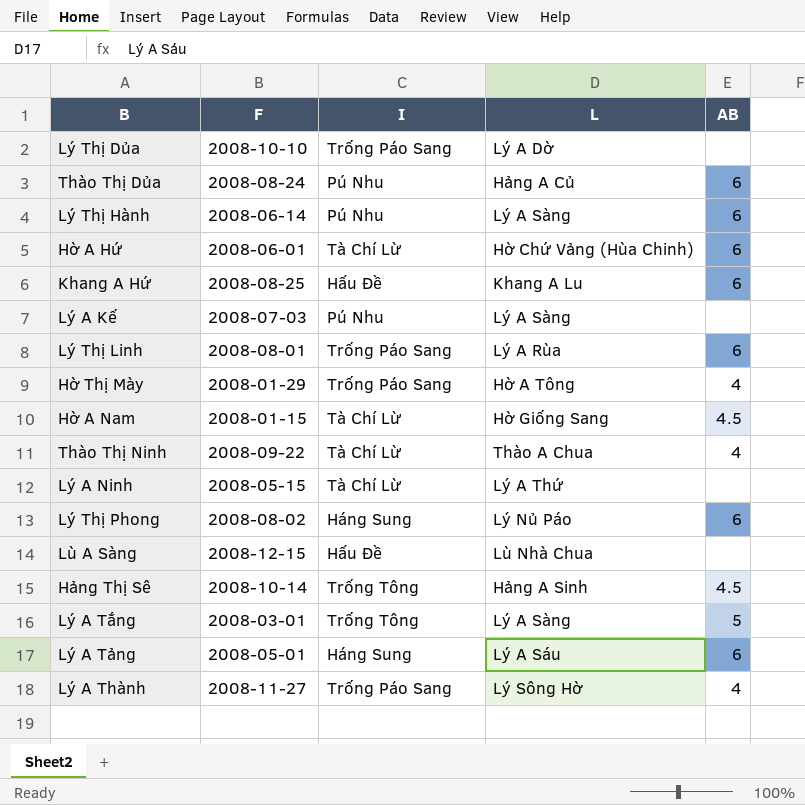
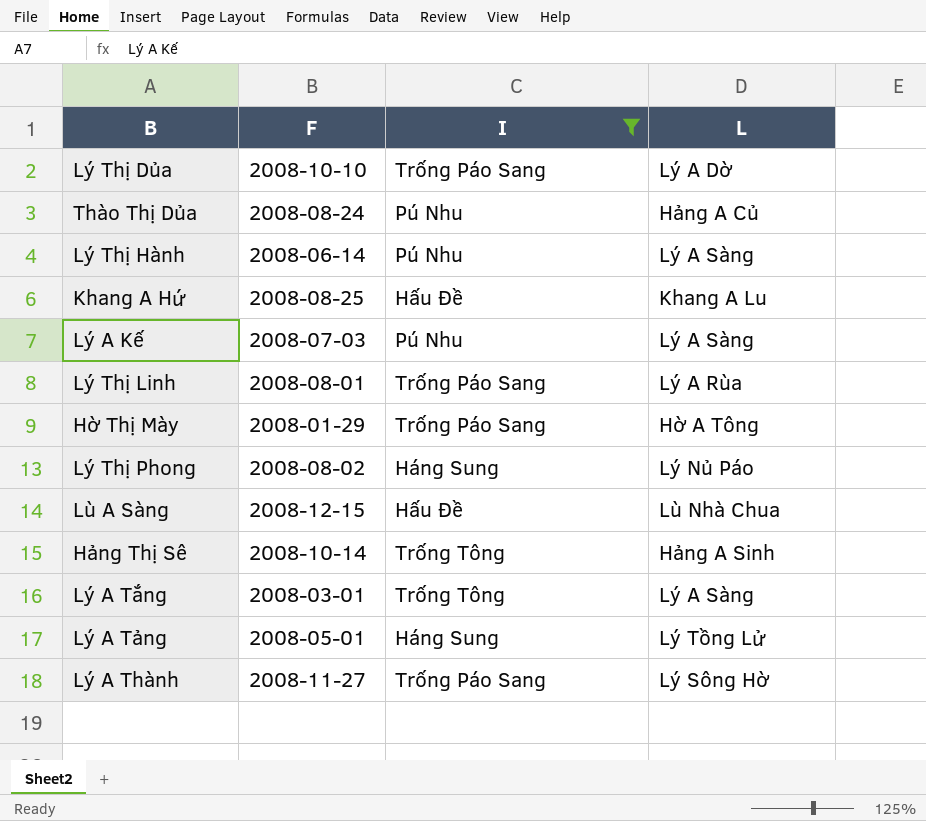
filter: none -> I != Tà Chí Lừ
column AB | position: 5 -> none
Lý A Tảng | L: Lý A Sáu -> Lý Tồng Lử

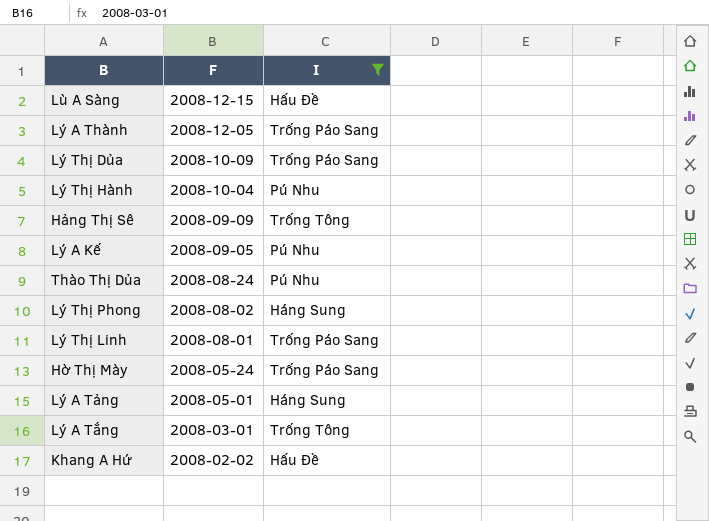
row order: none -> F descending
column L | position: 4 -> none
Lý A Thành | F: 2008-11-27 -> 2008-12-05
Lý Thị Dủa | F: 2008-10-10 -> 2008-10-09
Lý Thị Hành | F: 2008-06-14 -> 2008-10-04
Hảng Thị Sê | F: 2008-10-14 -> 2008-09-09
Lý A Kế | F: 2008-07-03 -> 2008-09-05
Hờ Thị Mày | F: 2008-01-29 -> 2008-05-24
Khang A Hứ | F: 2008-08-25 -> 2008-02-02

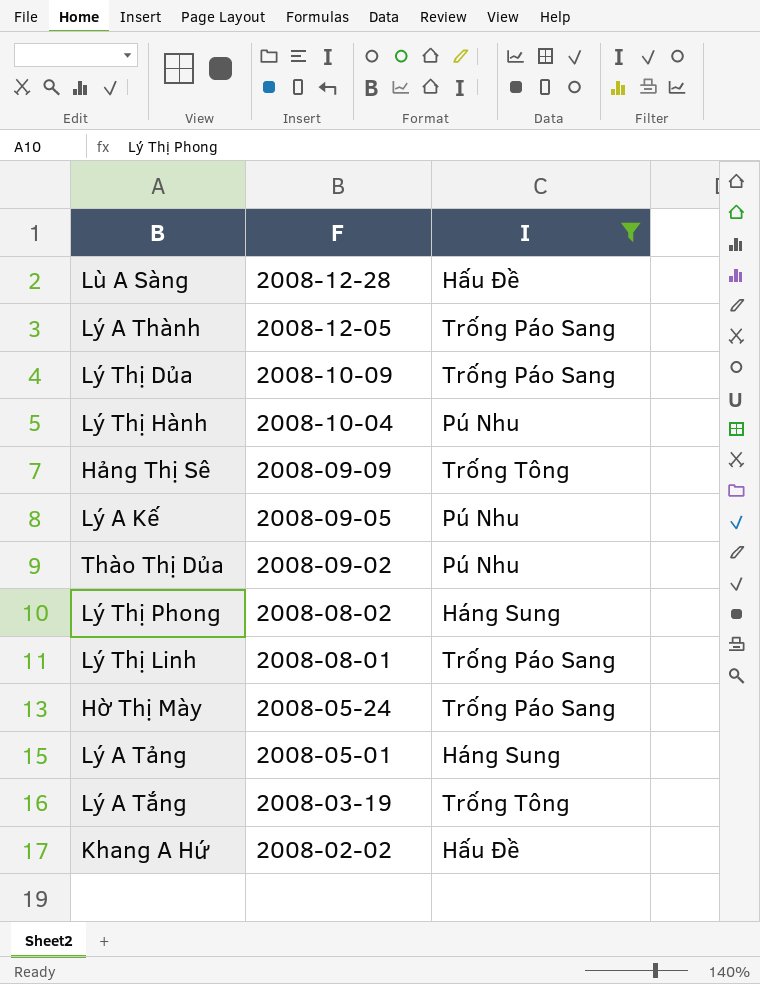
Lù A Sàng | F: 2008-12-15 -> 2008-12-28
Thào Thị Dủa | F: 2008-08-24 -> 2008-09-02
Lý A Tắng | F: 2008-03-01 -> 2008-03-19

